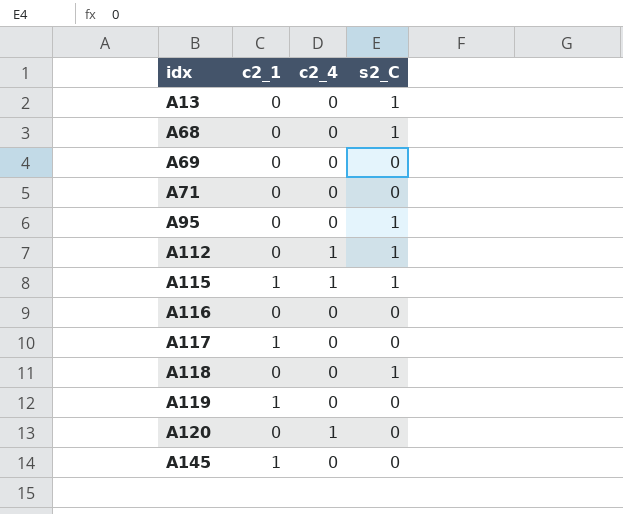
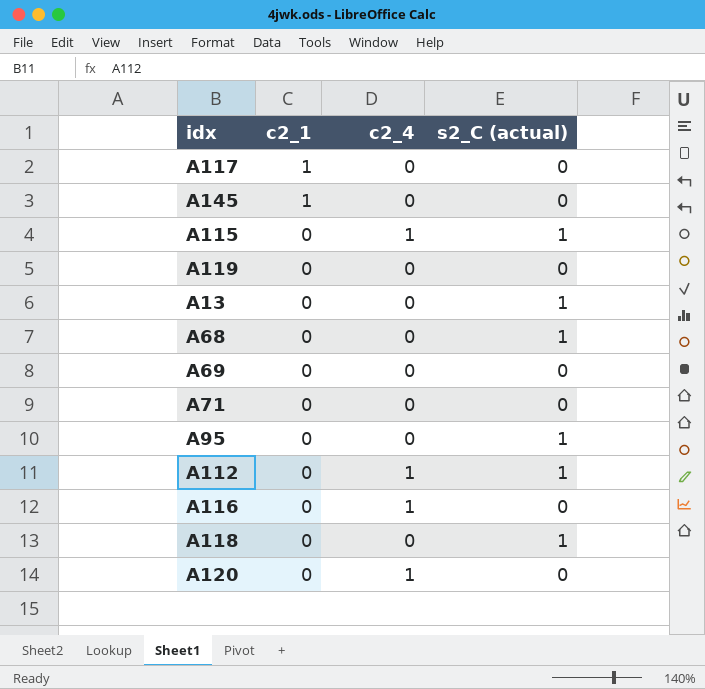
row order: idx ascending -> c2_1 descending
column name: s2_C -> s2_C (actual)
A115 | c2_1: 1 -> 0
A119 | c2_1: 1 -> 0
A116 | c2_4: 0 -> 1

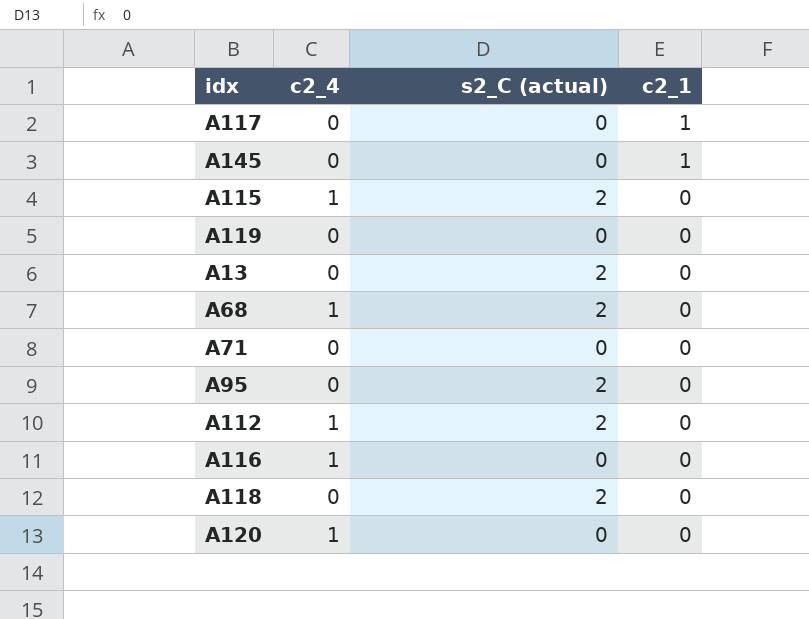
column c2_1 | position: 2 -> 4
row A69: 0 | 0 | 0 -> none
A115 | s2_C (actual): 1 -> 2
A13 | s2_C (actual): 1 -> 2
A68 | c2_4: 0 -> 1
A68 | s2_C (actual): 1 -> 2
A95 | s2_C (actual): 1 -> 2
A112 | s2_C (actual): 1 -> 2
A118 | s2_C (actual): 1 -> 2

